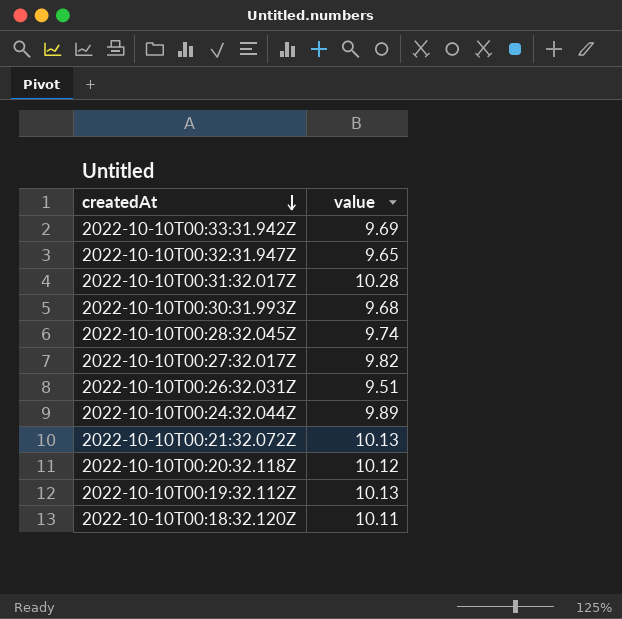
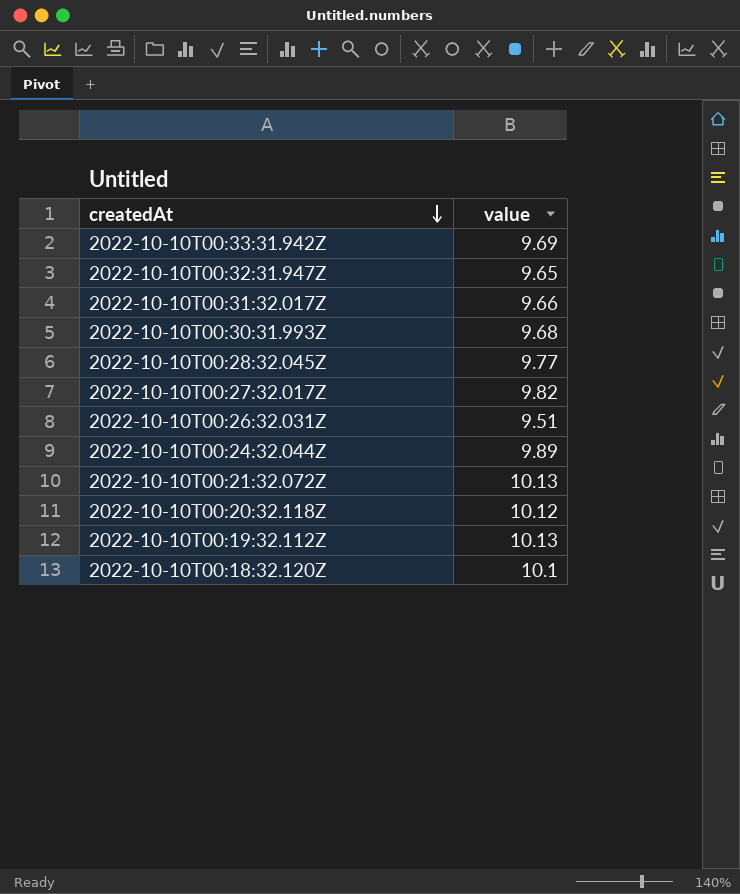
2022-10-10T00:31:32.017Z | value: 10.28 -> 9.66
2022-10-10T00:28:32.045Z | value: 9.74 -> 9.77
2022-10-10T00:18:32.120Z | value: 10.11 -> 10.1

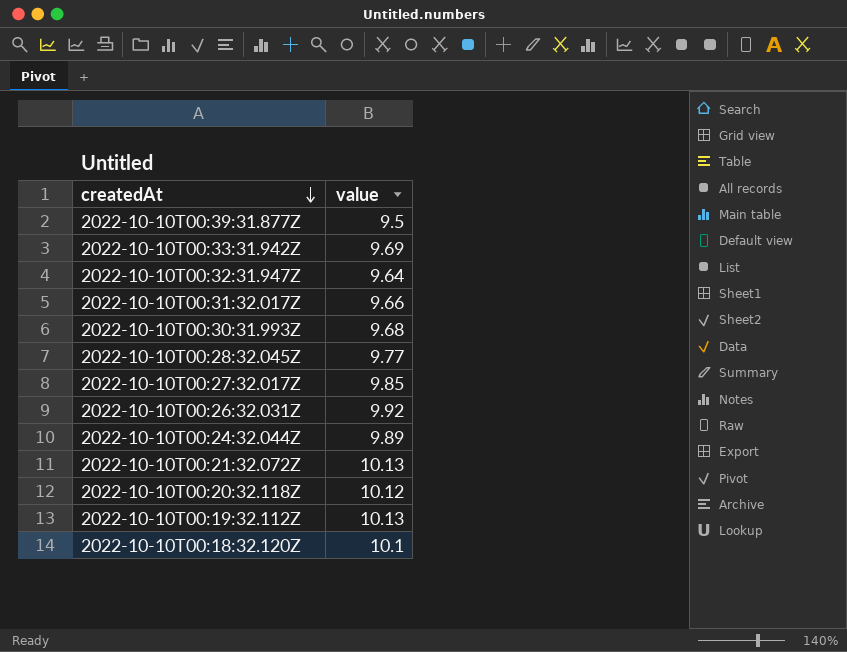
row 2022-10-10T00:39:31.877Z: none -> 9.5
2022-10-10T00:32:31.947Z | value: 9.65 -> 9.64
2022-10-10T00:27:32.017Z | value: 9.82 -> 9.85
2022-10-10T00:26:32.031Z | value: 9.51 -> 9.92

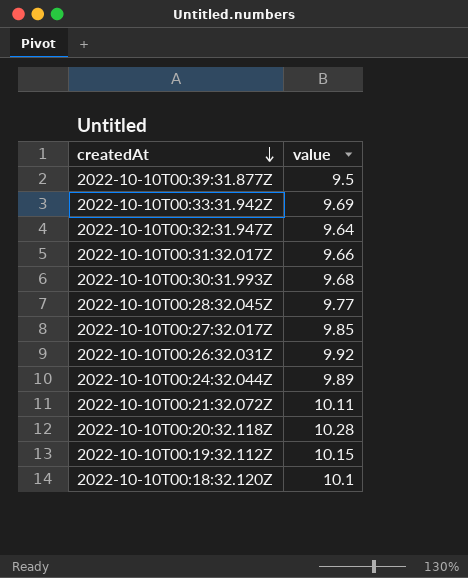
2022-10-10T00:21:32.072Z | value: 10.13 -> 10.11
2022-10-10T00:20:32.118Z | value: 10.12 -> 10.28
2022-10-10T00:19:32.112Z | value: 10.13 -> 10.15

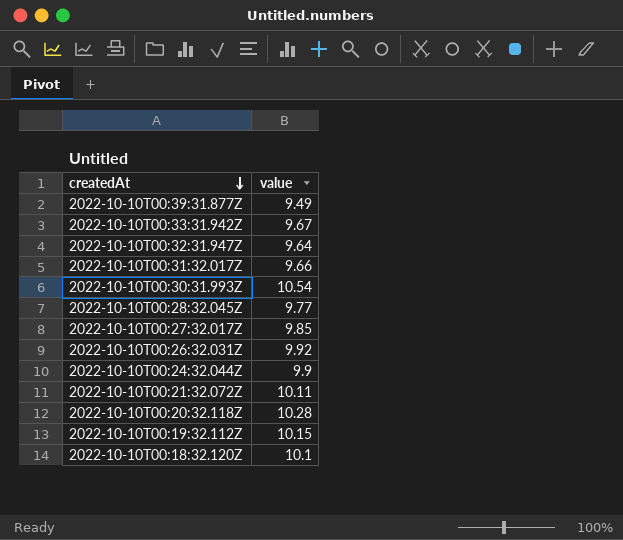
2022-10-10T00:39:31.877Z | value: 9.5 -> 9.49
2022-10-10T00:33:31.942Z | value: 9.69 -> 9.67
2022-10-10T00:30:31.993Z | value: 9.68 -> 10.54
2022-10-10T00:24:32.044Z | value: 9.89 -> 9.9

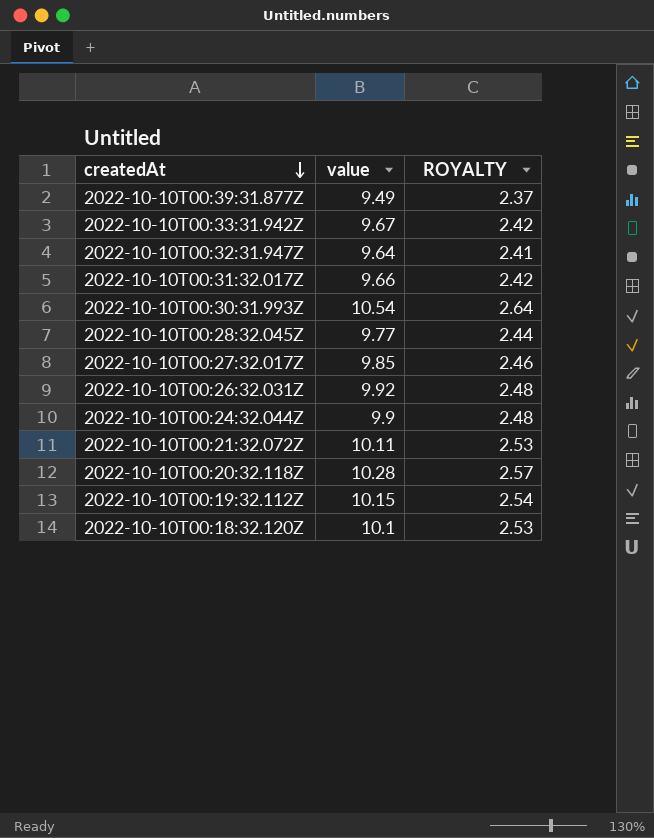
column ROYALTY | formula: none -> [value] * 0.25

